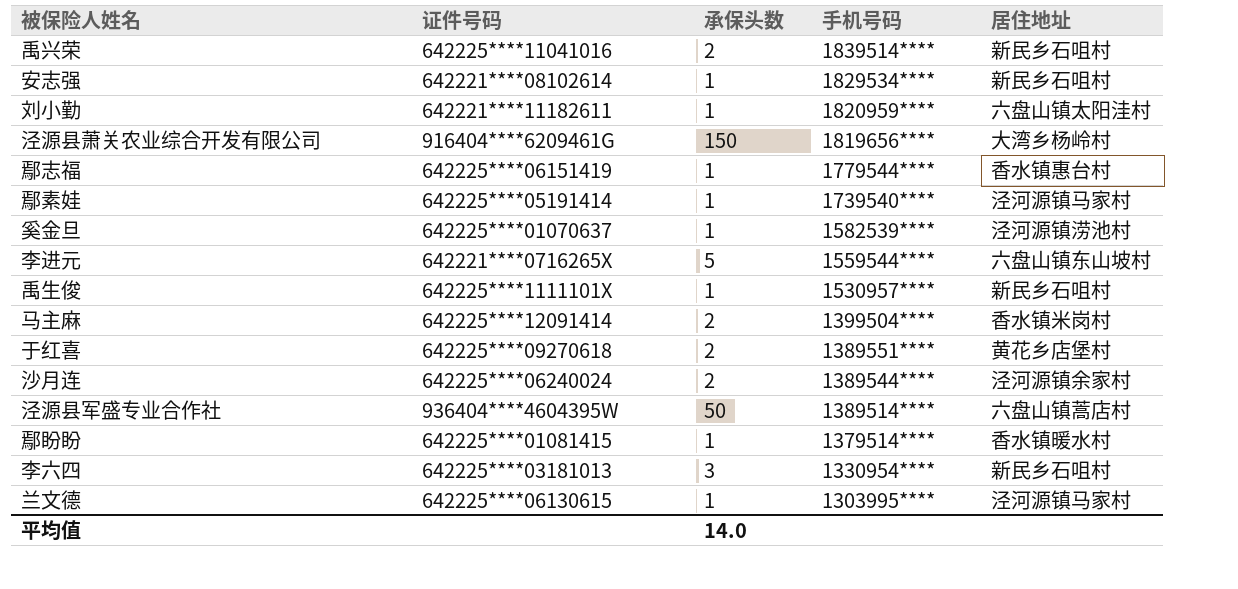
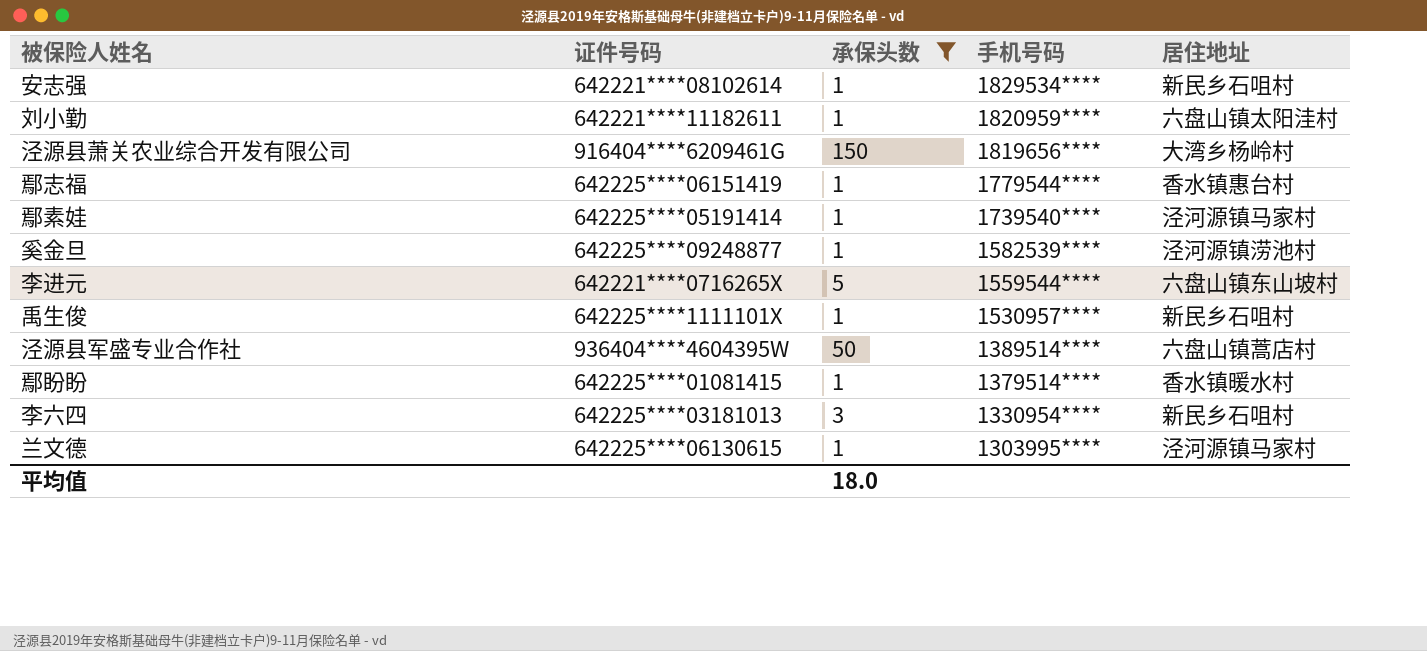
filter: none -> 承保头数 != 2
奚金旦 | 证件号码: 642225****01070637 -> 642225****09248877
平均值 | 承保头数: 14.0 -> 18.0

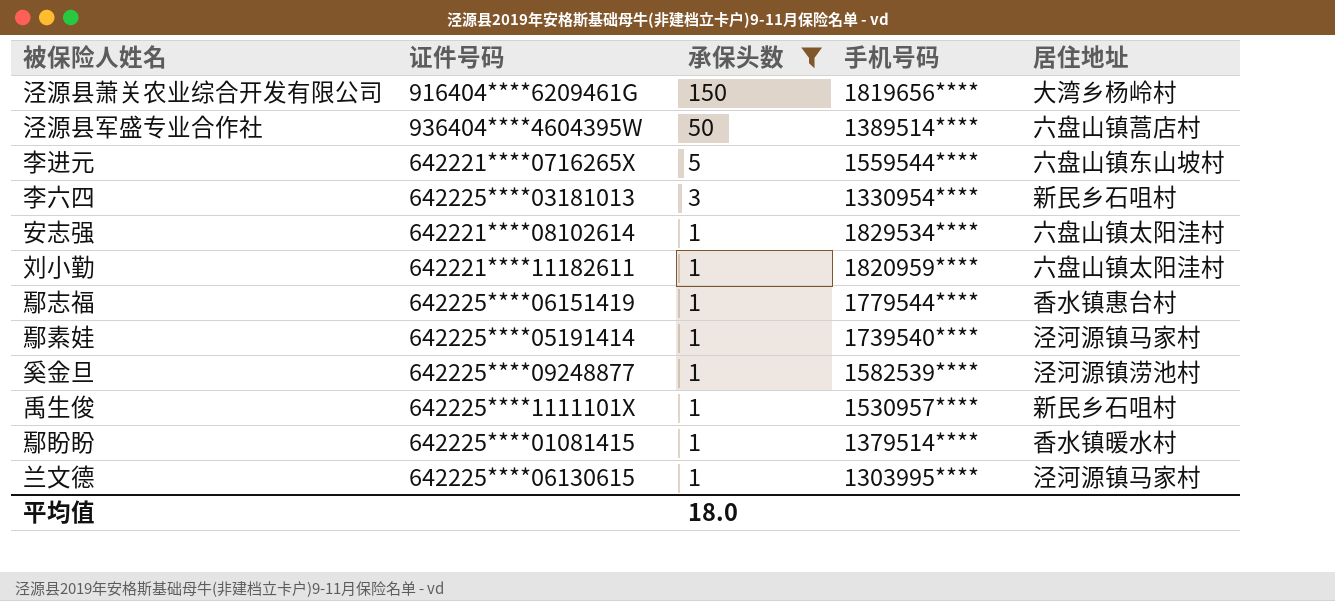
row order: 手机号码 descending -> 承保头数 descending
安志强 | 居住地址: 新民乡石咀村 -> 六盘山镇太阳洼村

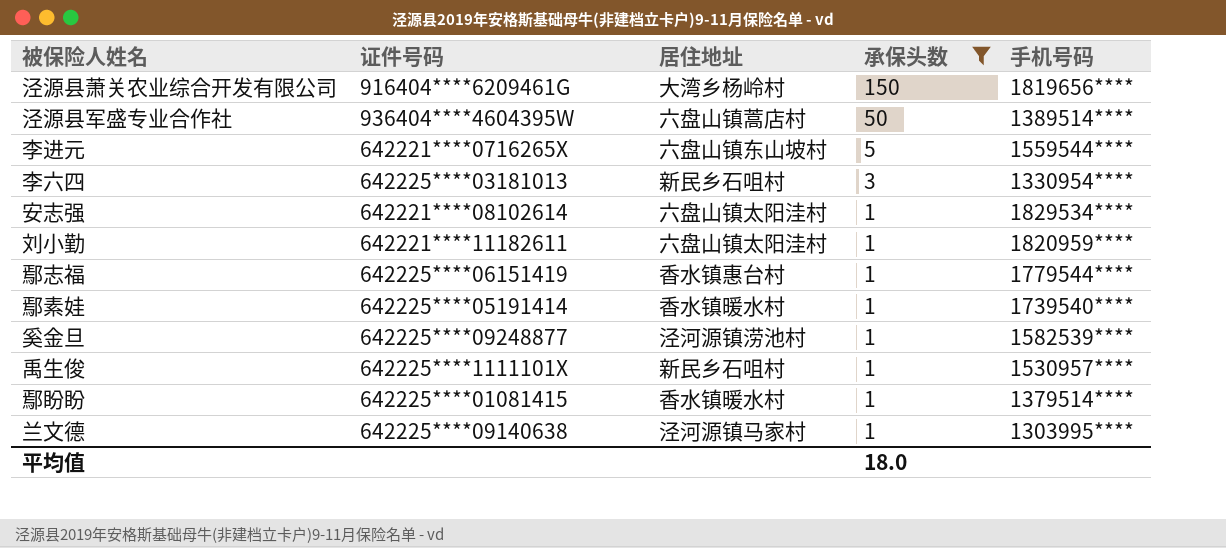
column 居住地址 | position: 5 -> 3
鄢素娃 | 居住地址: 泾河源镇马家村 -> 香水镇暖水村
兰文德 | 证件号码: 642225****06130615 -> 642225****09140638

